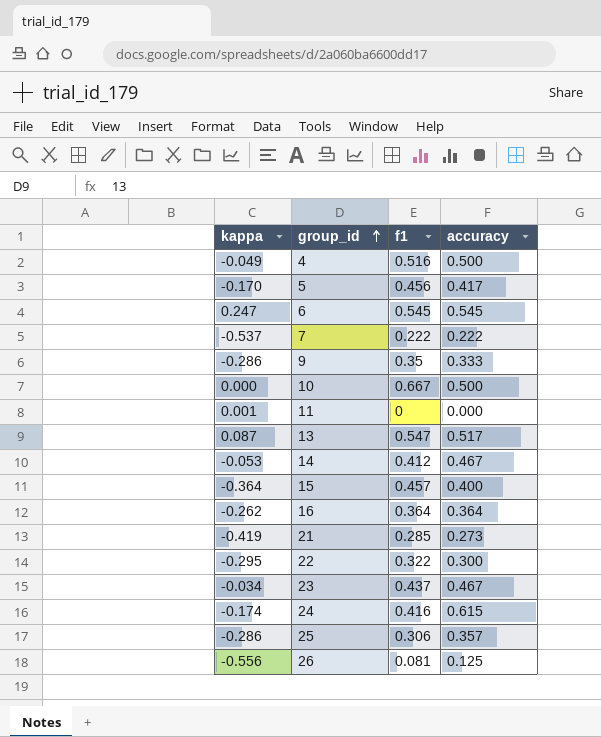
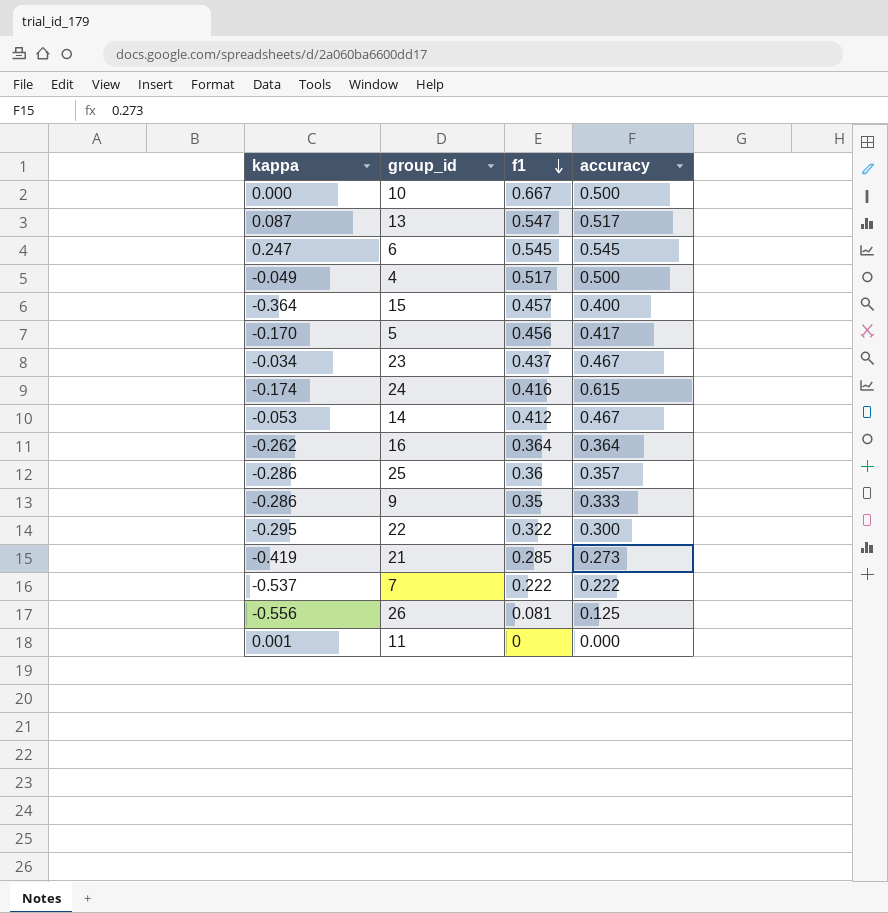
row order: group_id ascending -> f1 descending
4 | f1: 0.516 -> 0.517
25 | f1: 0.306 -> 0.36

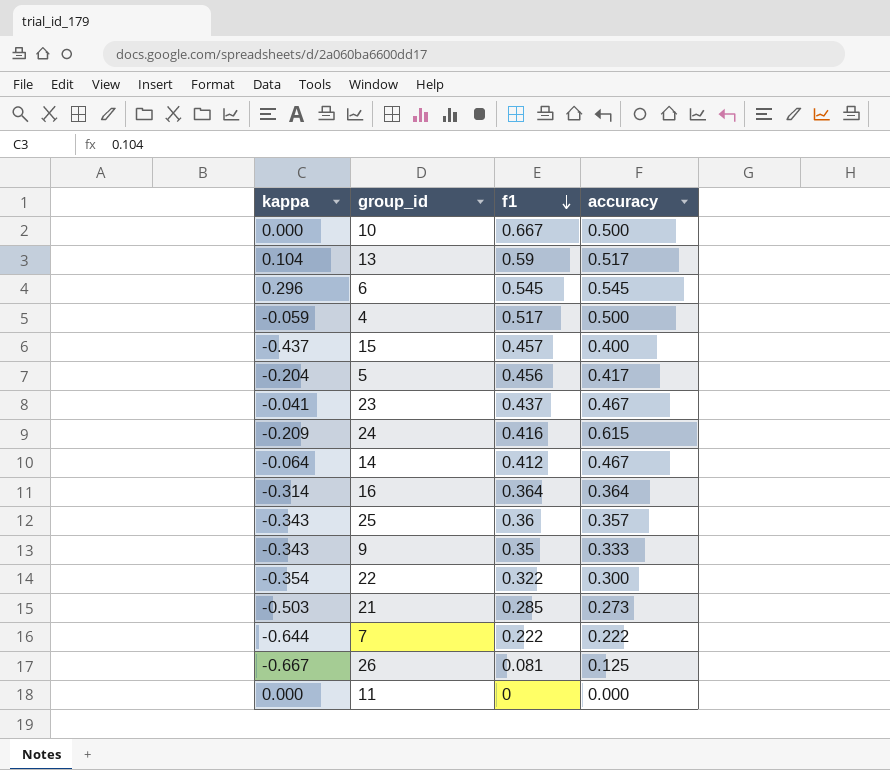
13 | kappa: 0.087 -> 0.104
13 | f1: 0.547 -> 0.59
6 | kappa: 0.247 -> 0.296
4 | kappa: -0.049 -> -0.059
15 | kappa: -0.364 -> -0.437
5 | kappa: -0.170 -> -0.204
23 | kappa: -0.034 -> -0.041
24 | kappa: -0.174 -> -0.209
14 | kappa: -0.053 -> -0.064
16 | kappa: -0.262 -> -0.314
25 | kappa: -0.286 -> -0.343
9 | kappa: -0.286 -> -0.343
22 | kappa: -0.295 -> -0.354
21 | kappa: -0.419 -> -0.503
7 | kappa: -0.537 -> -0.644
26 | kappa: -0.556 -> -0.667
11 | kappa: 0.001 -> 0.000

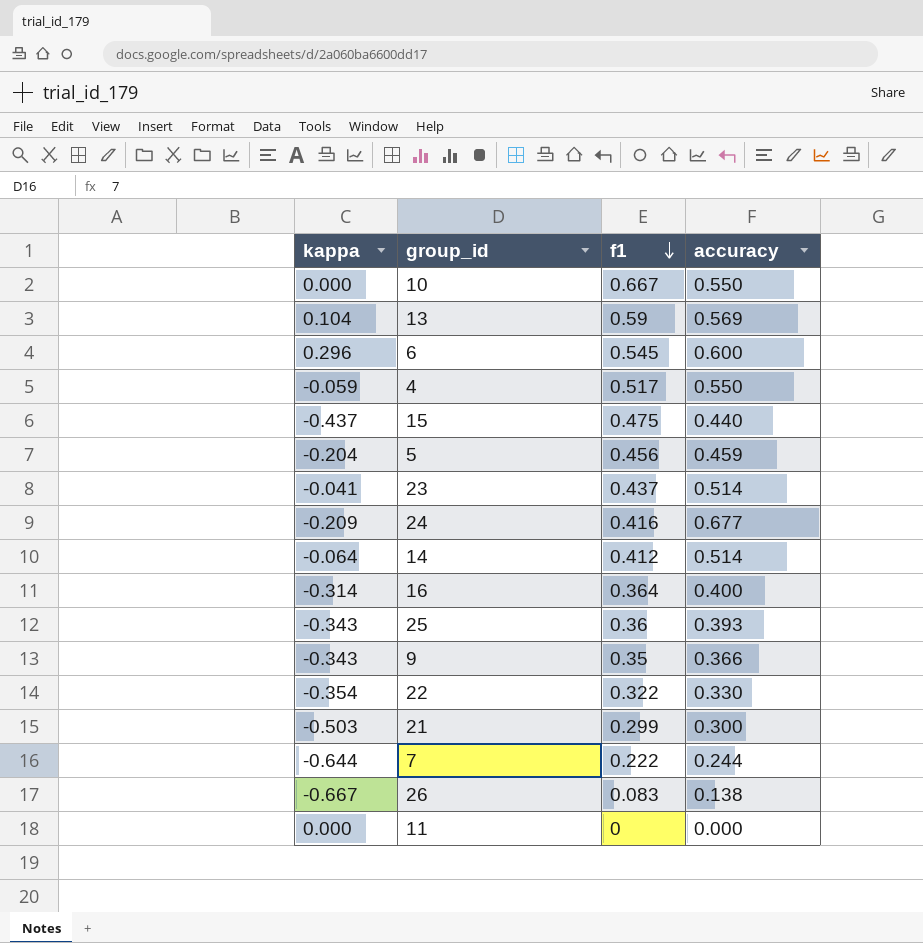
10 | accuracy: 0.500 -> 0.550
13 | accuracy: 0.517 -> 0.569
6 | accuracy: 0.545 -> 0.600
4 | accuracy: 0.500 -> 0.550
15 | f1: 0.457 -> 0.475
15 | accuracy: 0.400 -> 0.440
5 | accuracy: 0.417 -> 0.459
23 | accuracy: 0.467 -> 0.514
24 | accuracy: 0.615 -> 0.677
14 | accuracy: 0.467 -> 0.514
16 | accuracy: 0.364 -> 0.400
25 | accuracy: 0.357 -> 0.393
9 | accuracy: 0.333 -> 0.366
22 | accuracy: 0.300 -> 0.330
21 | f1: 0.285 -> 0.299
21 | accuracy: 0.273 -> 0.300
7 | accuracy: 0.222 -> 0.244
26 | f1: 0.081 -> 0.083
26 | accuracy: 0.125 -> 0.138

